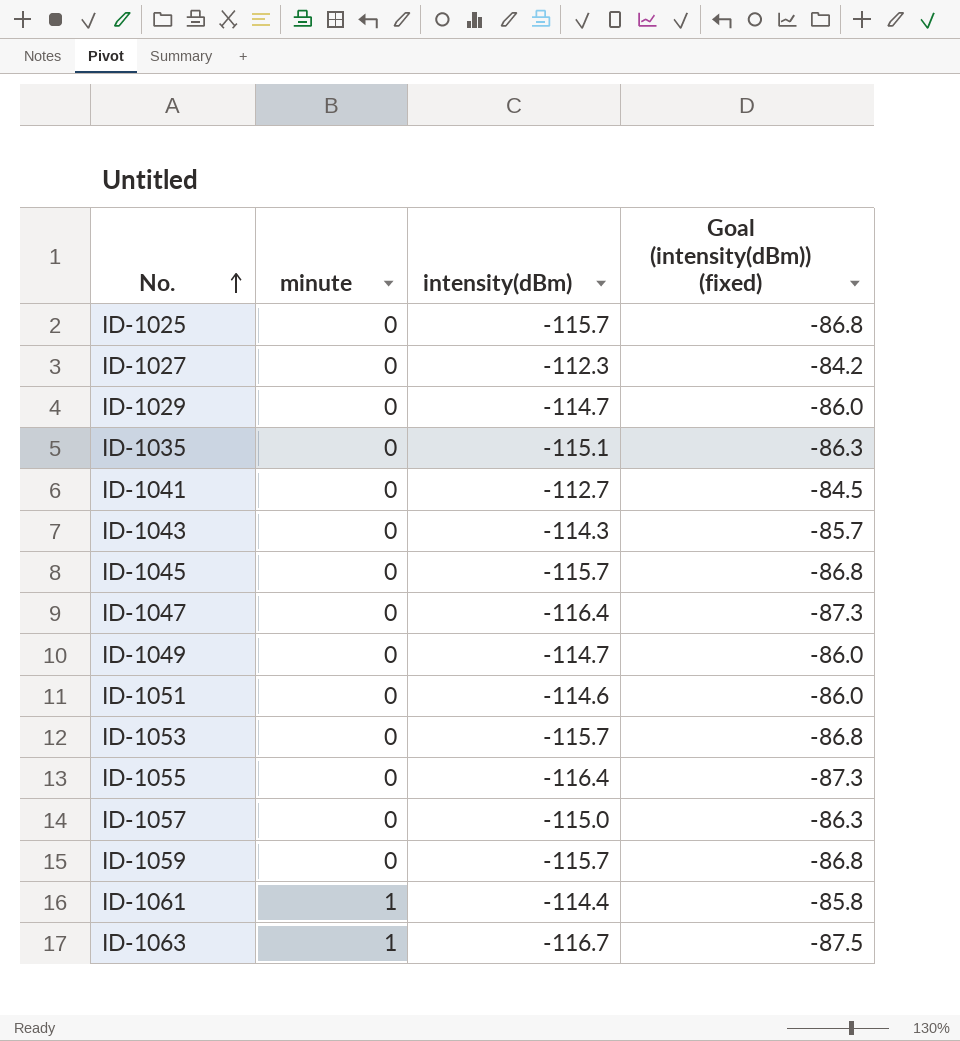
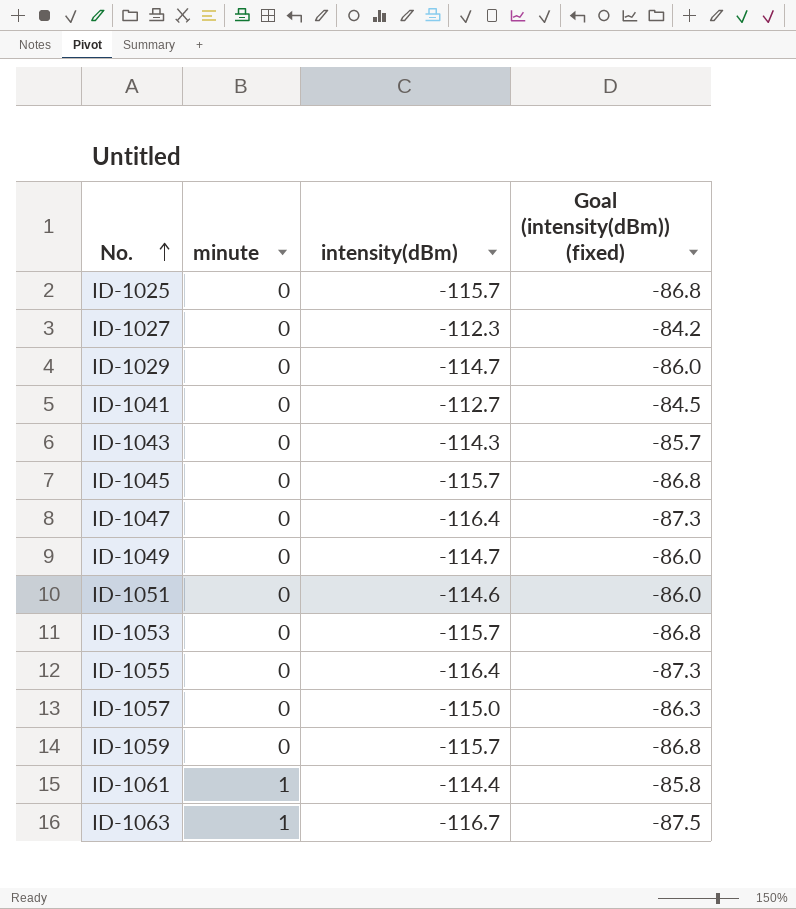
row ID-1035: 0 | -115.1 | -86.3 -> none

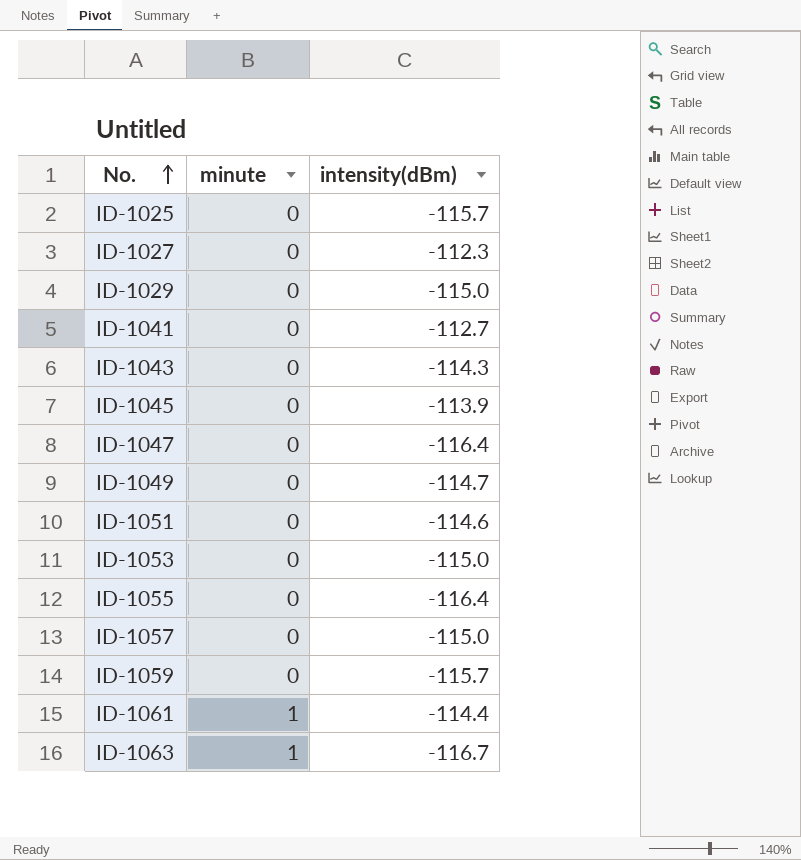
column Goal (intensity(dBm)) (fixed) | formula: [intensity(dBm)] * 0.75 -> none
ID-1029 | intensity(dBm): -114.7 -> -115.0
ID-1045 | intensity(dBm): -115.7 -> -113.9
ID-1053 | intensity(dBm): -115.7 -> -115.0

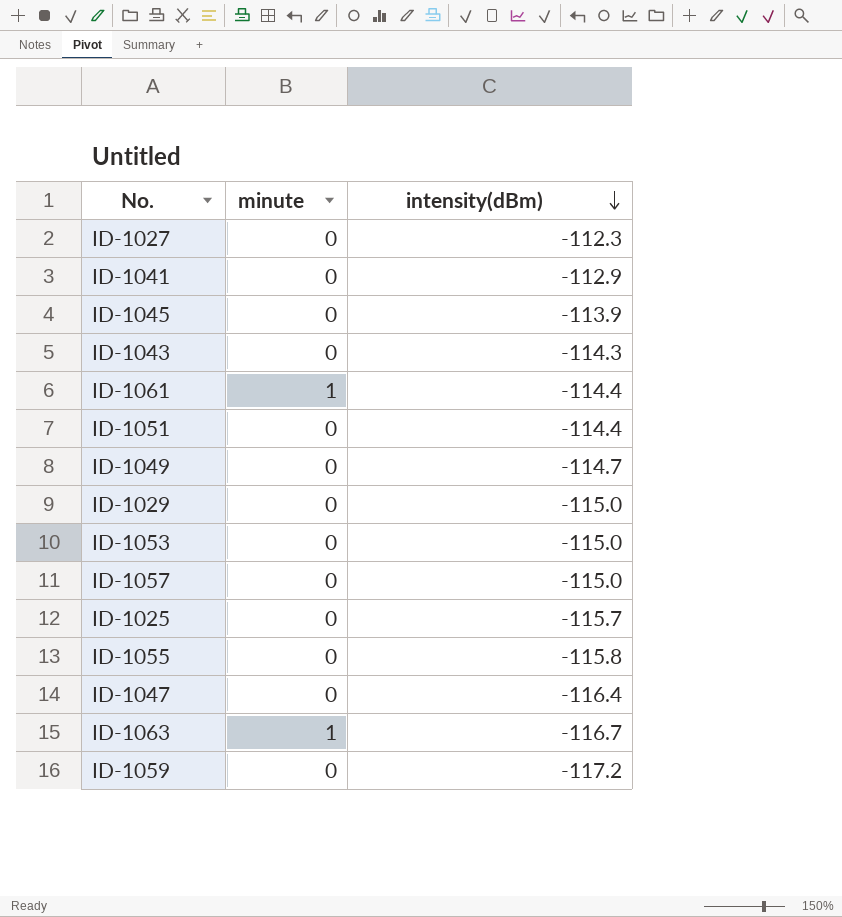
row order: No. ascending -> intensity(dBm) descending
ID-1041 | intensity(dBm): -112.7 -> -112.9
ID-1051 | intensity(dBm): -114.6 -> -114.4
ID-1055 | intensity(dBm): -116.4 -> -115.8
ID-1059 | intensity(dBm): -115.7 -> -117.2

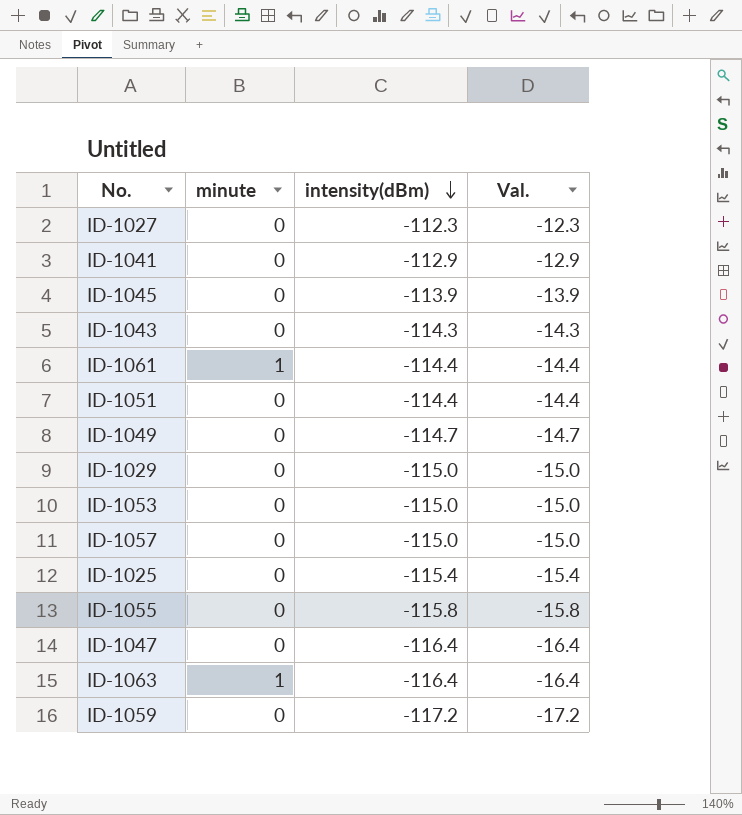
column Val. | formula: none -> [intensity(dBm)] + 100
ID-1025 | intensity(dBm): -115.7 -> -115.4
ID-1063 | intensity(dBm): -116.7 -> -116.4

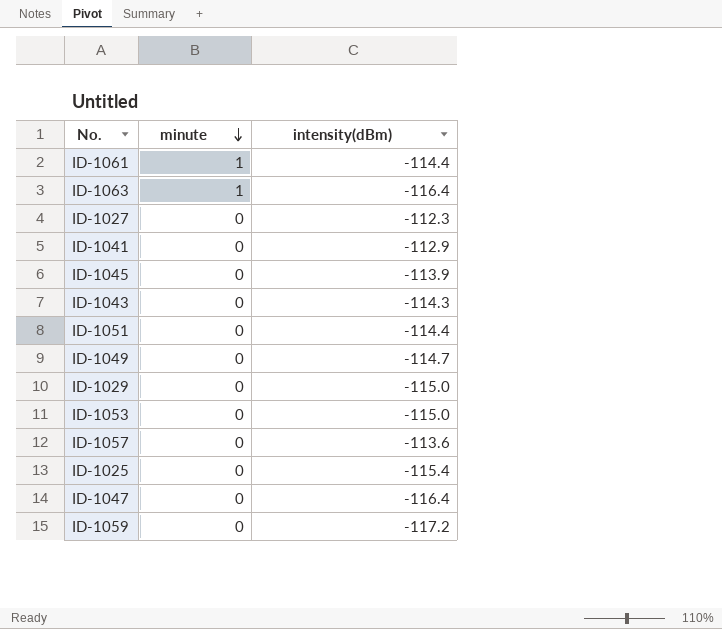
row order: intensity(dBm) descending -> minute descending
column Val. | formula: [intensity(dBm)] + 100 -> none
row ID-1055: 0 | -115.8 | -15.8 -> none
ID-1057 | intensity(dBm): -115.0 -> -113.6

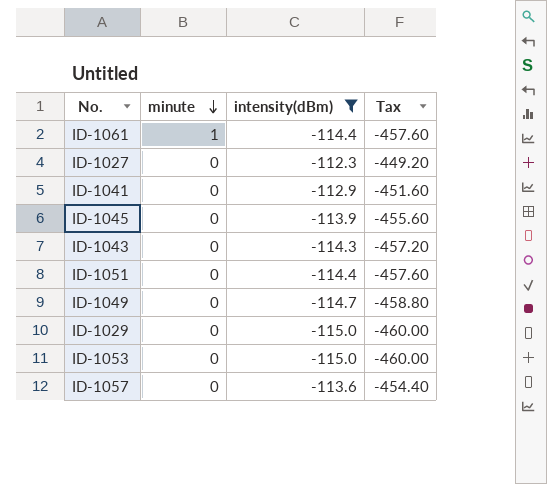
filter: none -> intensity(dBm) >= -115.0
column Tax | formula: none -> [intensity(dBm)] * 4

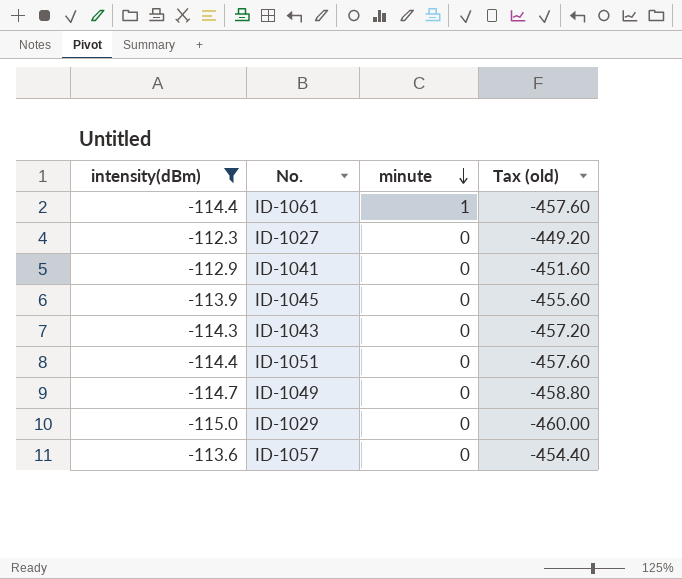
column intensity(dBm) | position: 3 -> 1
column name: Tax -> Tax (old)
row ID-1053: 0 | -115.0 | -460.00 -> none

